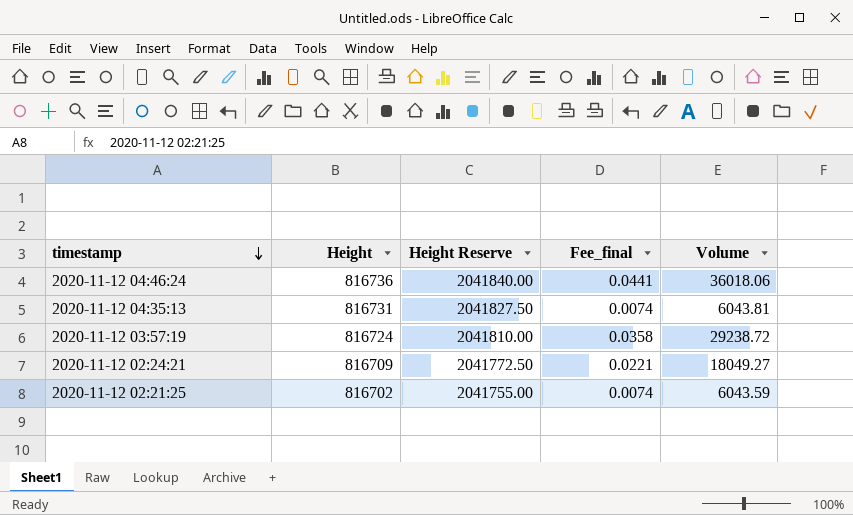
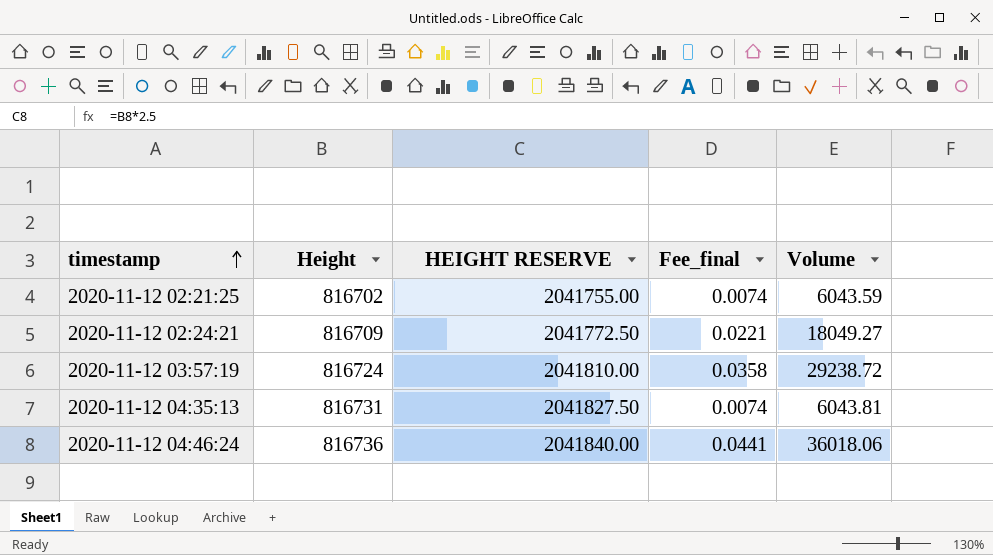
row order: timestamp descending -> timestamp ascending
column name: Height Reserve -> HEIGHT RESERVE

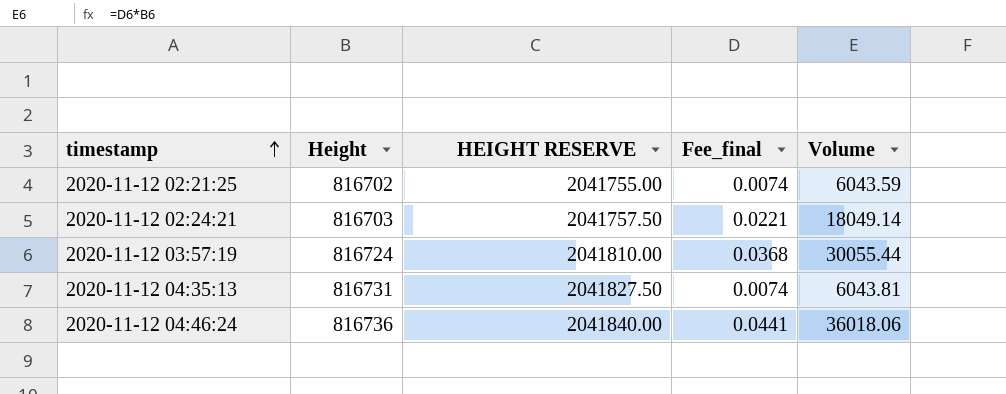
2020-11-12 02:24:21 | Height: 816709 -> 816703
2020-11-12 02:24:21 | HEIGHT RESERVE: 2041772.50 -> 2041757.50
2020-11-12 02:24:21 | Volume: 18049.27 -> 18049.14
2020-11-12 03:57:19 | Fee_final: 0.0358 -> 0.0368
2020-11-12 03:57:19 | Volume: 29238.72 -> 30055.44

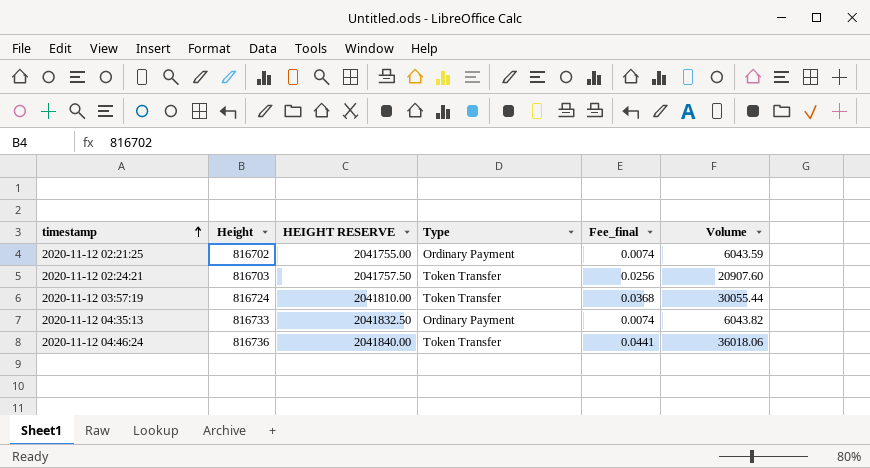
column Type | position: none -> 4
2020-11-12 02:24:21 | Fee_final: 0.0221 -> 0.0256
2020-11-12 02:24:21 | Volume: 18049.14 -> 20907.60
2020-11-12 04:35:13 | Height: 816731 -> 816733
2020-11-12 04:35:13 | HEIGHT RESERVE: 2041827.50 -> 2041832.50
2020-11-12 04:35:13 | Volume: 6043.81 -> 6043.82

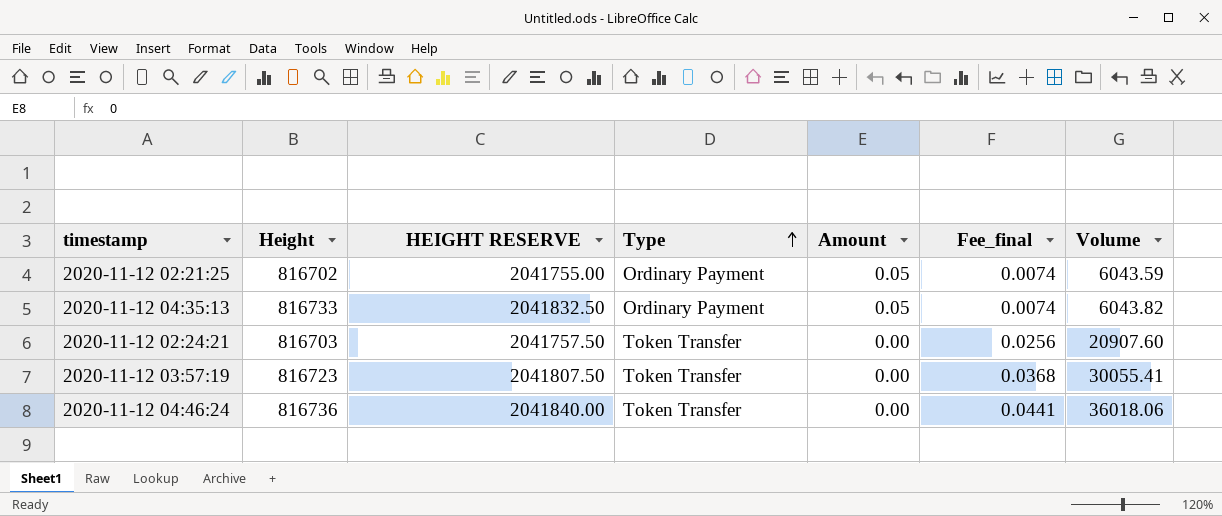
row order: timestamp ascending -> Type ascending
column Amount | position: none -> 5
2020-11-12 03:57:19 | Height: 816724 -> 816723
2020-11-12 03:57:19 | HEIGHT RESERVE: 2041810.00 -> 2041807.50
2020-11-12 03:57:19 | Volume: 30055.44 -> 30055.41

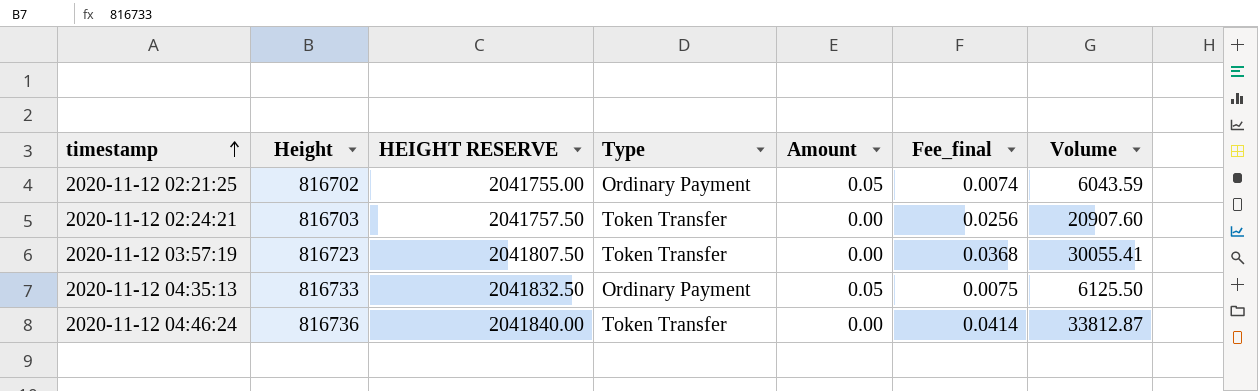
row order: Type ascending -> timestamp ascending
2020-11-12 04:35:13 | Fee_final: 0.0074 -> 0.0075
2020-11-12 04:35:13 | Volume: 6043.82 -> 6125.50
2020-11-12 04:46:24 | Fee_final: 0.0441 -> 0.0414
2020-11-12 04:46:24 | Volume: 36018.06 -> 33812.87

